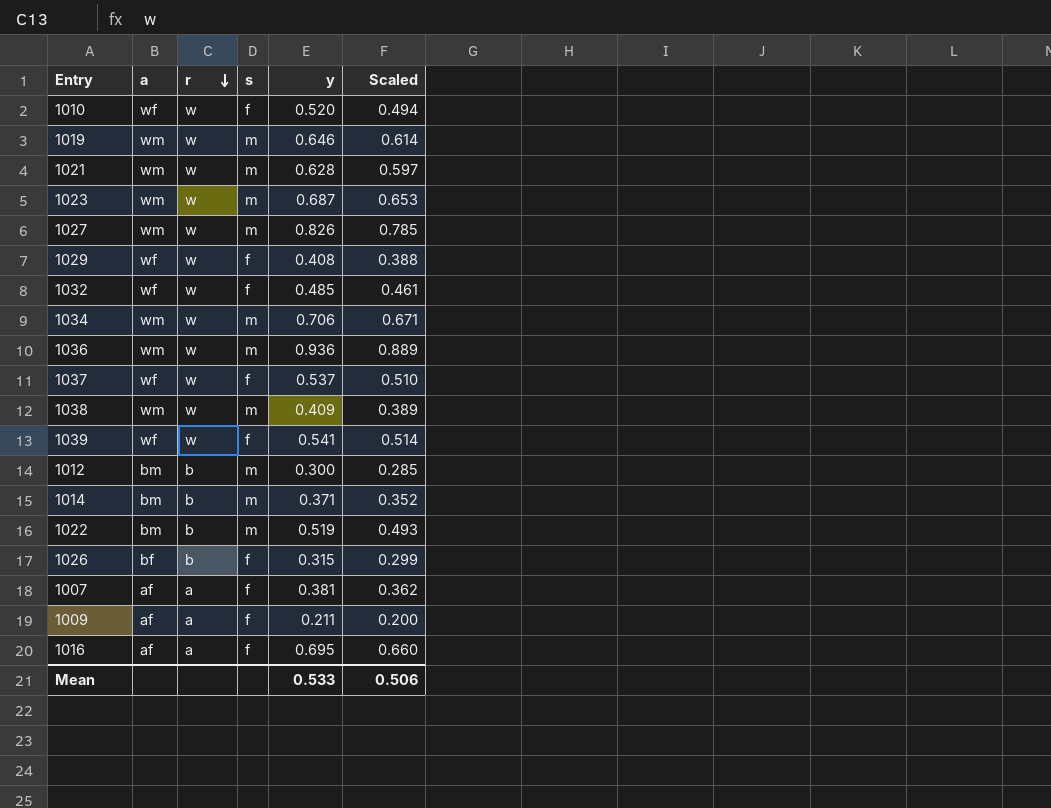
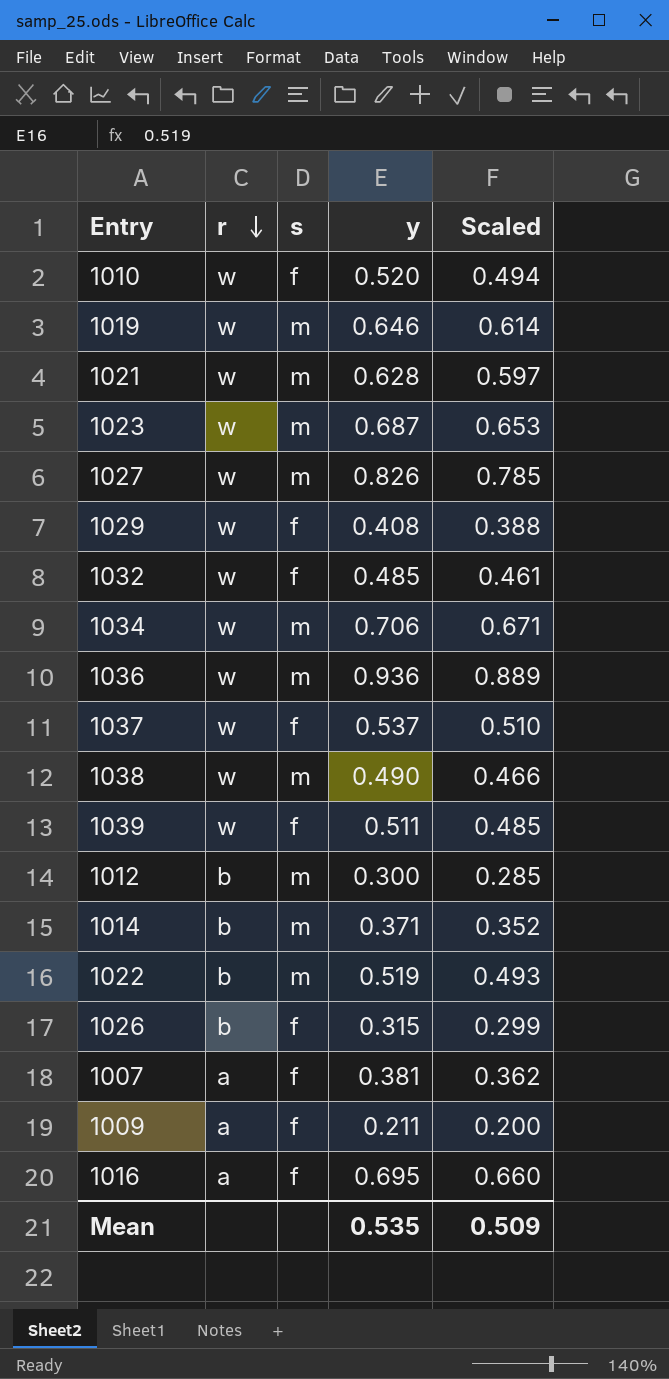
column a | position: 2 -> none
1038 | y: 0.409 -> 0.490
1038 | Scaled: 0.389 -> 0.466
1039 | y: 0.541 -> 0.511
1039 | Scaled: 0.514 -> 0.485
Mean | y: 0.533 -> 0.535
Mean | Scaled: 0.506 -> 0.509

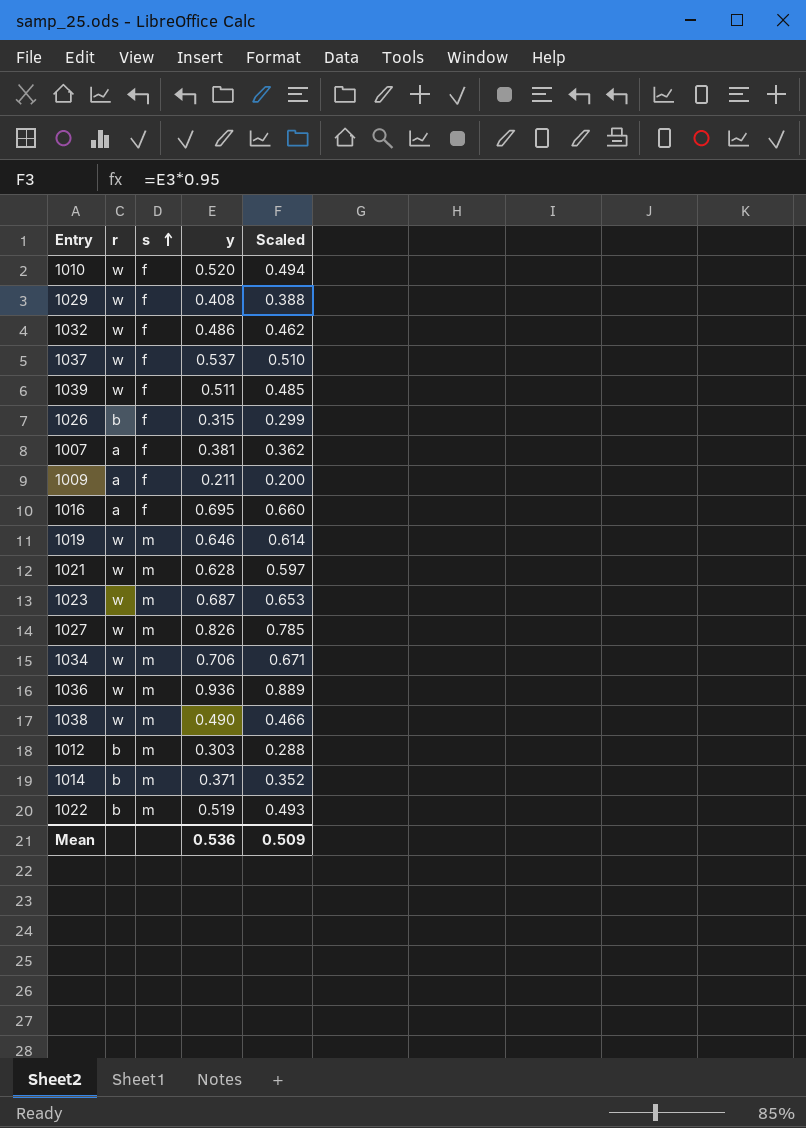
row order: r descending -> s ascending
1032 | y: 0.485 -> 0.486
1032 | Scaled: 0.461 -> 0.462
1012 | y: 0.300 -> 0.303
1012 | Scaled: 0.285 -> 0.288
Mean | y: 0.535 -> 0.536

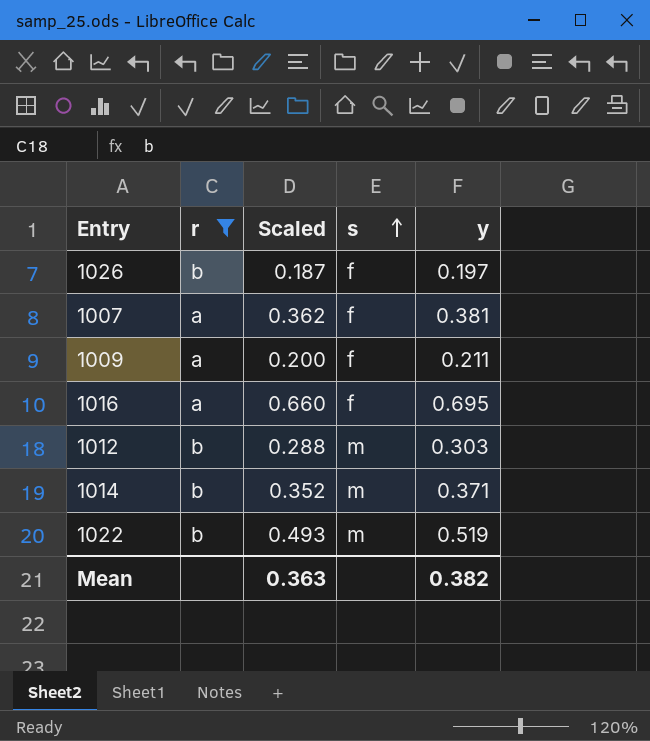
filter: none -> r != w
column Scaled | position: 5 -> 3
1026 | Scaled: 0.299 -> 0.187
1026 | y: 0.315 -> 0.197
Mean | Scaled: 0.509 -> 0.363
Mean | y: 0.536 -> 0.382

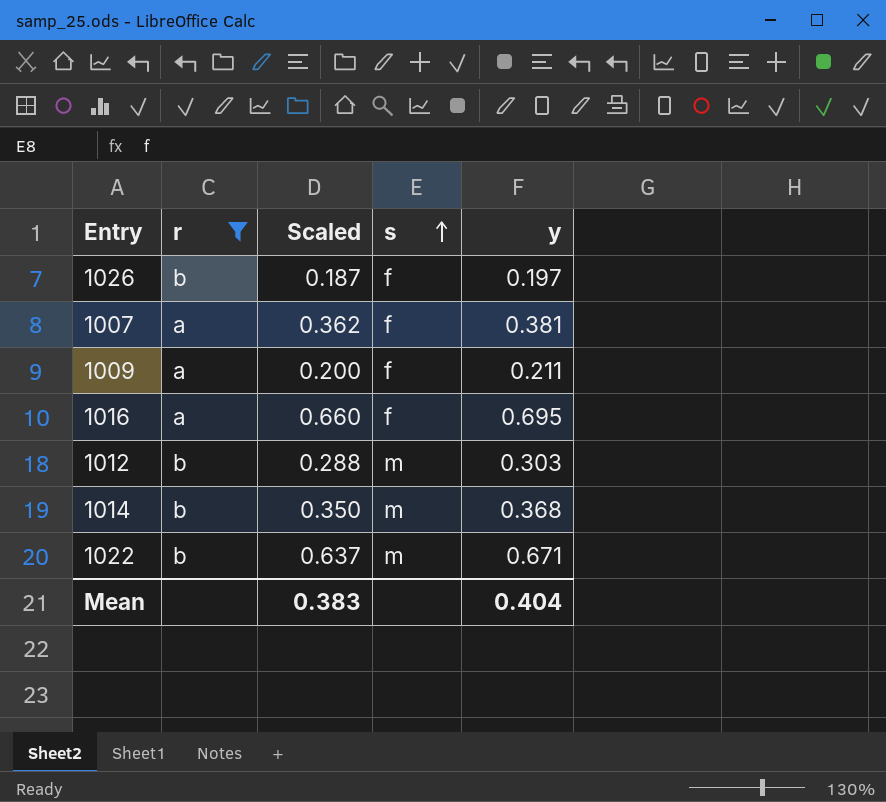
1014 | Scaled: 0.352 -> 0.350
1014 | y: 0.371 -> 0.368
1022 | Scaled: 0.493 -> 0.637
1022 | y: 0.519 -> 0.671
Mean | Scaled: 0.363 -> 0.383
Mean | y: 0.382 -> 0.404

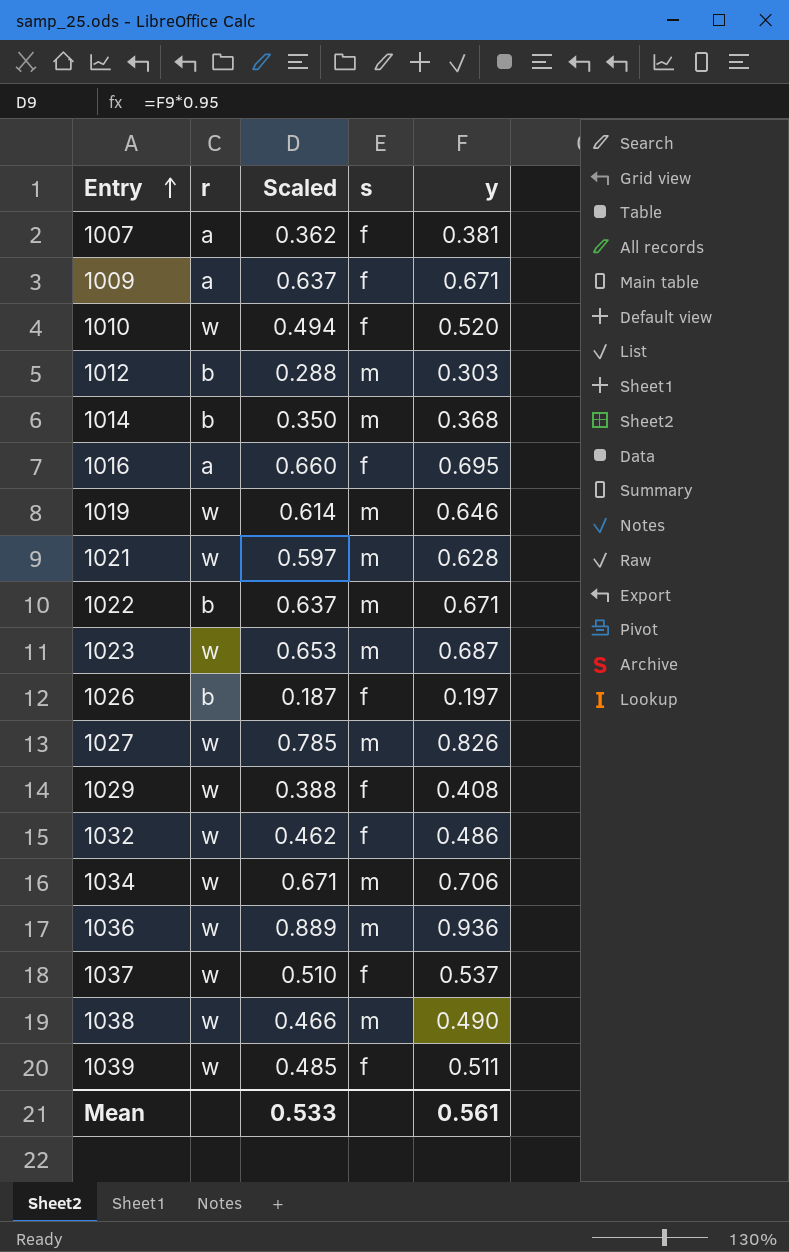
filter: r != w -> none
row order: s ascending -> Entry ascending
1009 | Scaled: 0.200 -> 0.637
1009 | y: 0.211 -> 0.671
Mean | Scaled: 0.383 -> 0.533
Mean | y: 0.404 -> 0.561

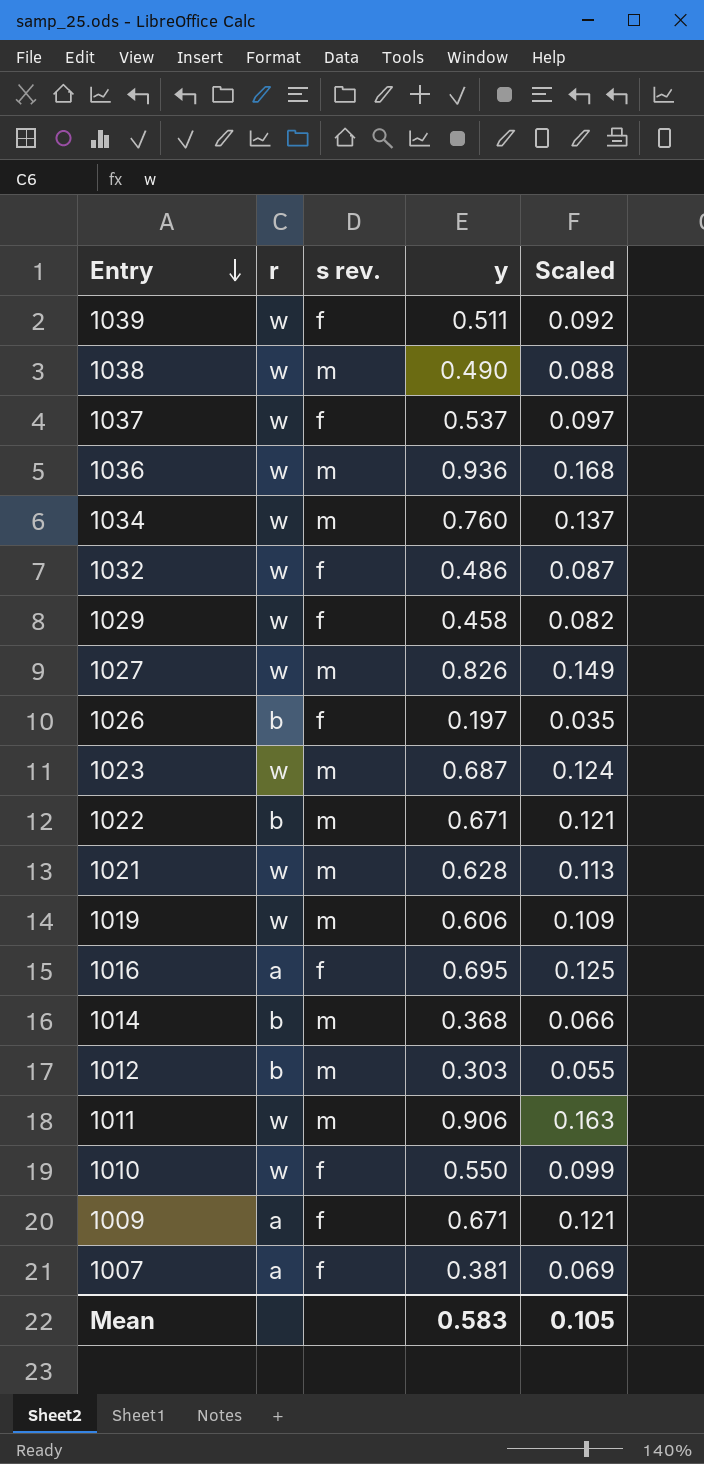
row order: Entry ascending -> Entry descending
column name: s -> s rev.
column Scaled | formula: [y] * 0.95 -> [y] * 0.18
column Scaled | position: 3 -> 5
1034 | y: 0.706 -> 0.760
1029 | y: 0.408 -> 0.458
1019 | y: 0.646 -> 0.606
row 1011: none -> w | m | 0.906 | 0.163
1010 | y: 0.520 -> 0.550
Mean | y: 0.561 -> 0.583
Mean | Scaled: 0.533 -> 0.105

